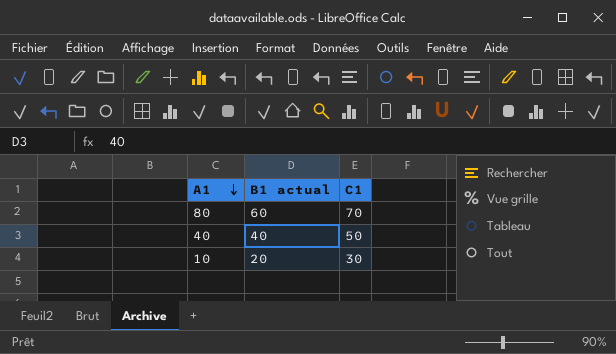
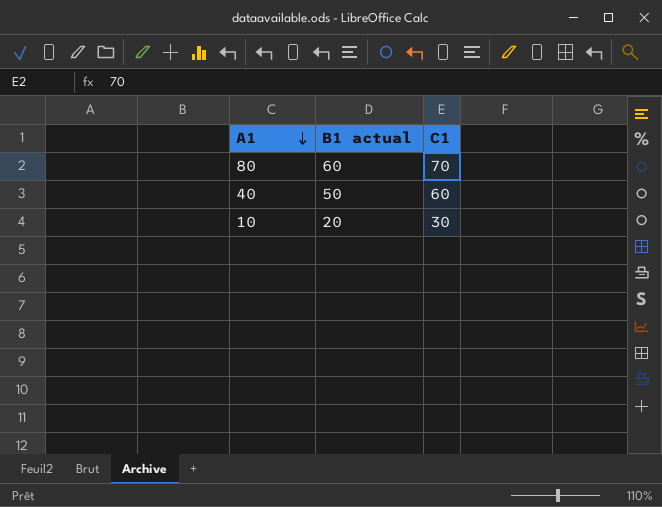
40 | B1 actual: 40 -> 50
40 | C1: 50 -> 60

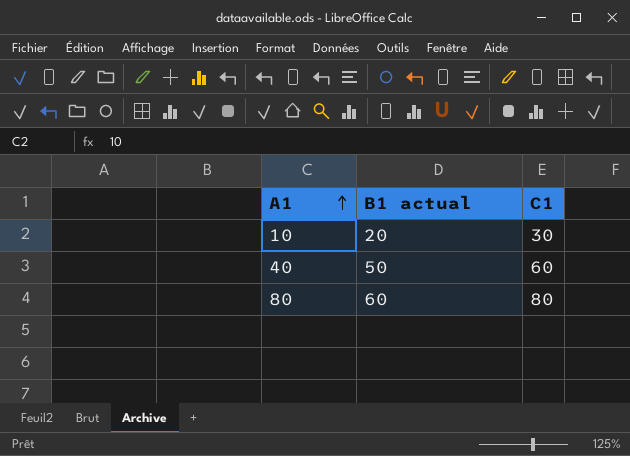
row order: A1 descending -> A1 ascending
80 | C1: 70 -> 80

